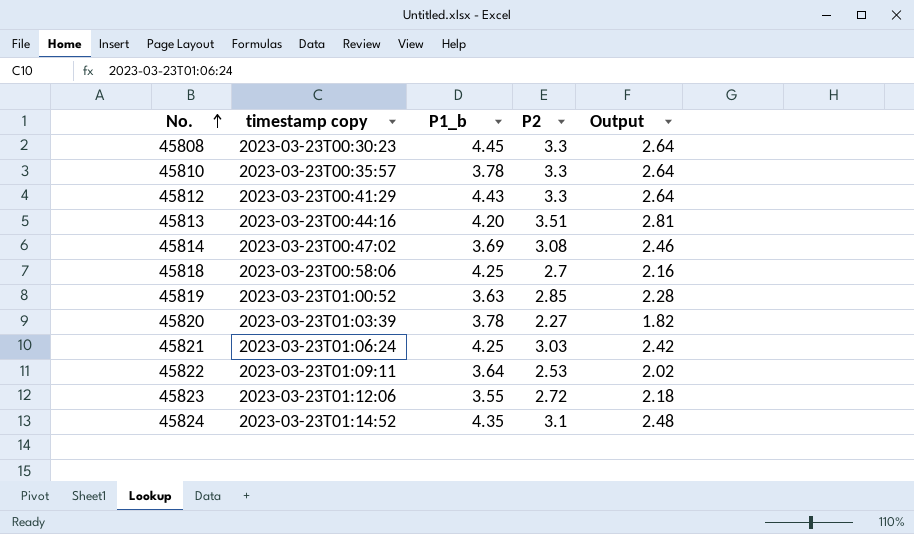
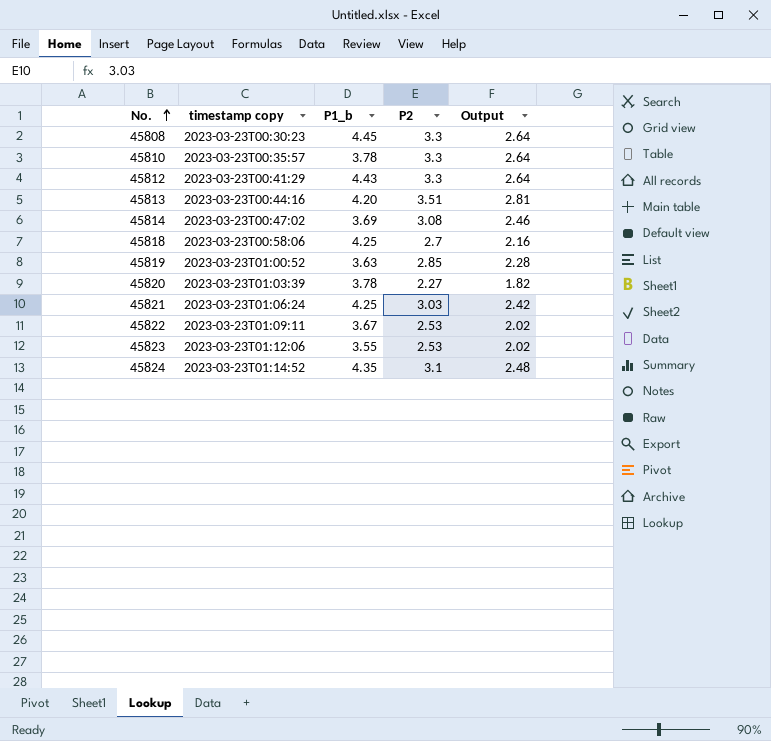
45822 | P1_b: 3.64 -> 3.67
45823 | P2: 2.72 -> 2.53
45823 | Output: 2.18 -> 2.02

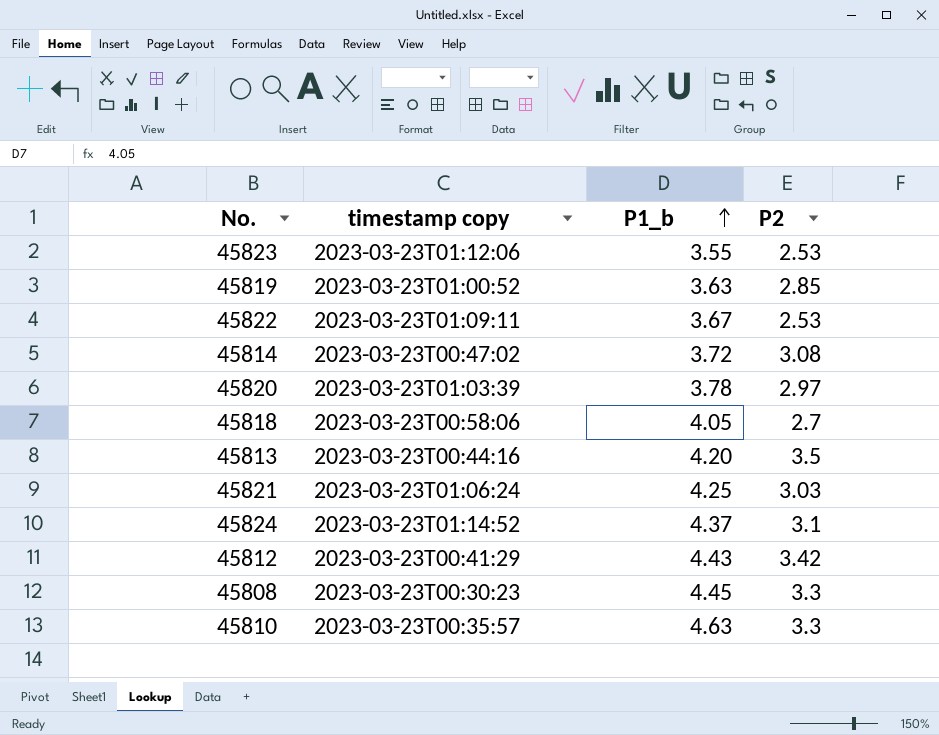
row order: No. ascending -> P1_b ascending
column Output | formula: [P2] * 0.8 -> none
45814 | P1_b: 3.69 -> 3.72
45820 | P2: 2.27 -> 2.97
45818 | P1_b: 4.25 -> 4.05
45813 | P2: 3.51 -> 3.5
45824 | P1_b: 4.35 -> 4.37
45812 | P2: 3.3 -> 3.42
45810 | P1_b: 3.78 -> 4.63

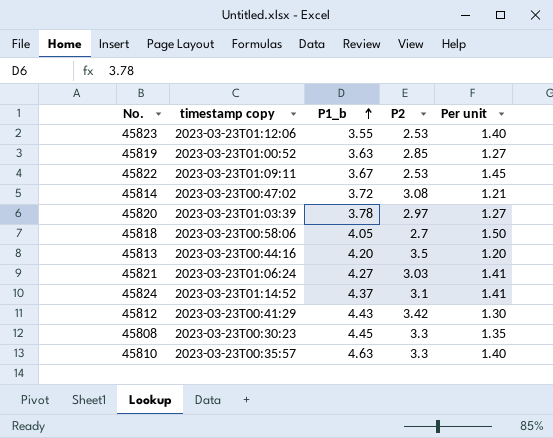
column Per unit | formula: none -> [P1_b] / [P2]
45821 | P1_b: 4.25 -> 4.27

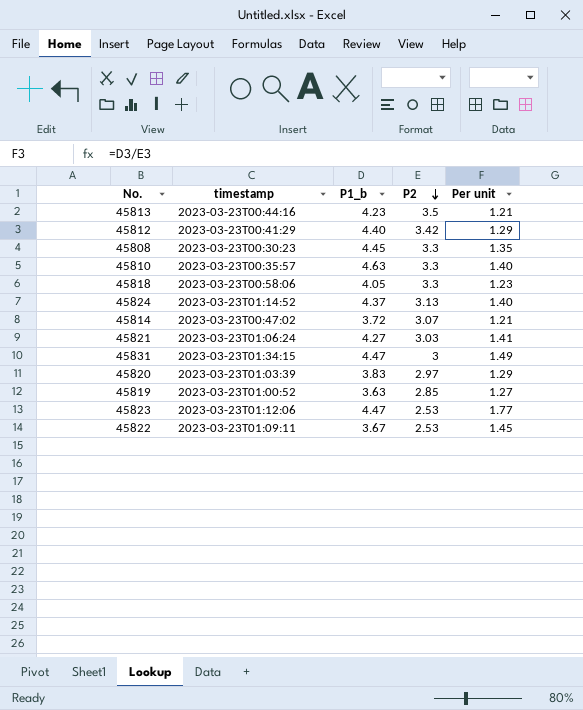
row order: P1_b ascending -> P2 descending
column name: timestamp copy -> timestamp
45813 | P1_b: 4.20 -> 4.23
45813 | Per unit: 1.20 -> 1.21
45812 | P1_b: 4.43 -> 4.40
45812 | Per unit: 1.30 -> 1.29
45818 | P2: 2.7 -> 3.3
45818 | Per unit: 1.50 -> 1.23
45824 | P2: 3.1 -> 3.13
45824 | Per unit: 1.41 -> 1.40
45814 | P2: 3.08 -> 3.07
row 45831: none -> 2023-03-23T01:34:15 | 4.47 | 3 | 1.49
45820 | P1_b: 3.78 -> 3.83
45820 | Per unit: 1.27 -> 1.29
45823 | P1_b: 3.55 -> 4.47
45823 | Per unit: 1.40 -> 1.77

